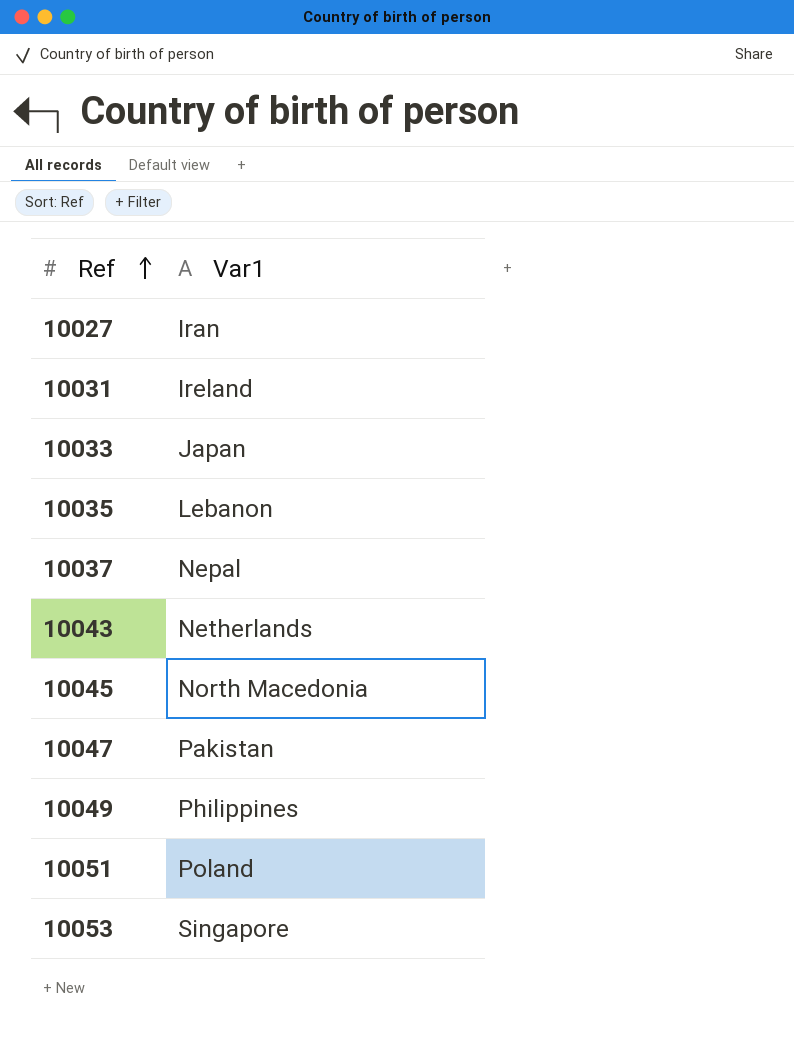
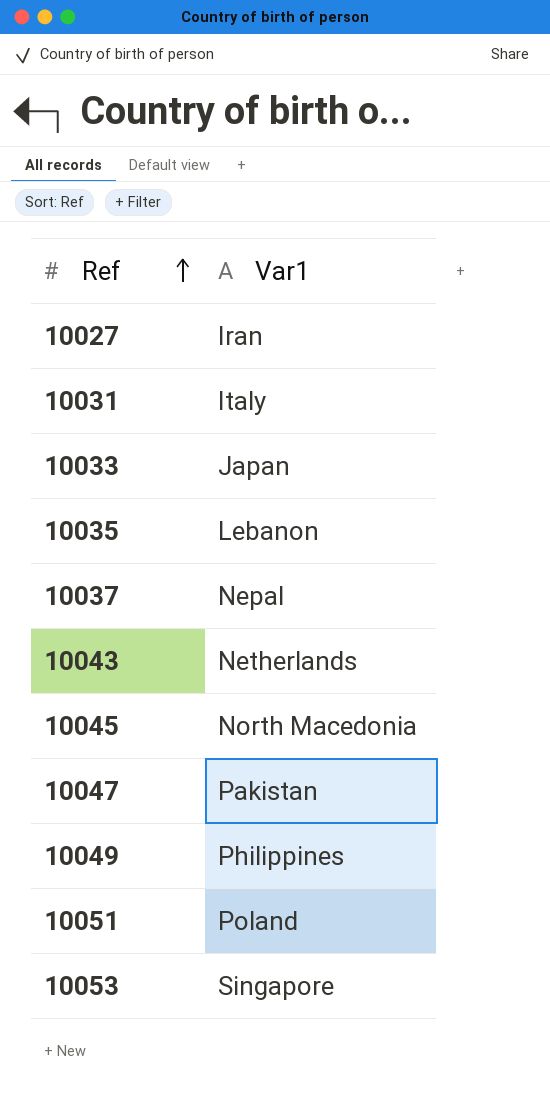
10031 | Var1: Ireland -> Italy

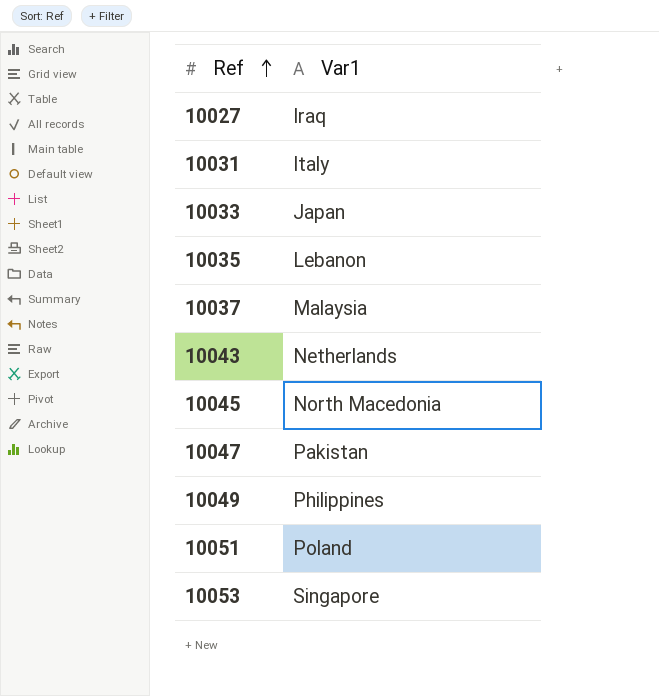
10027 | Var1: Iran -> Iraq
10037 | Var1: Nepal -> Malaysia

